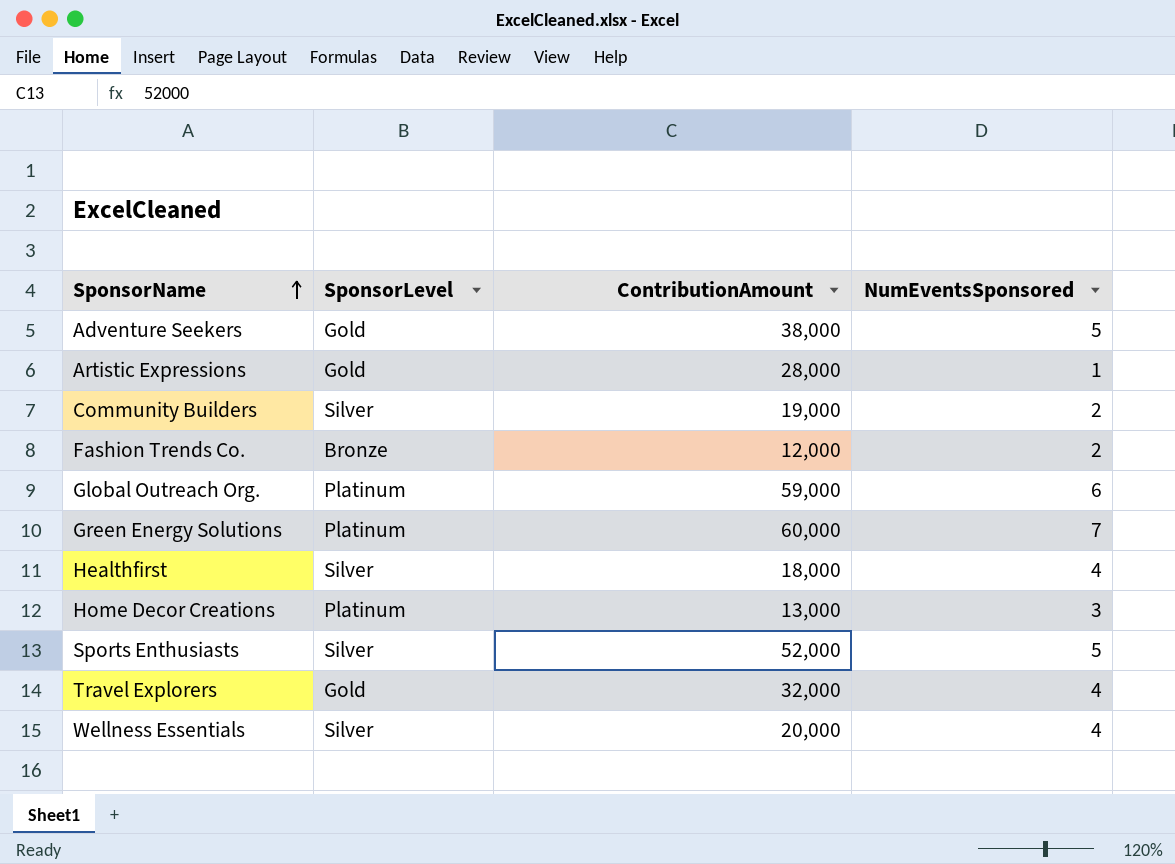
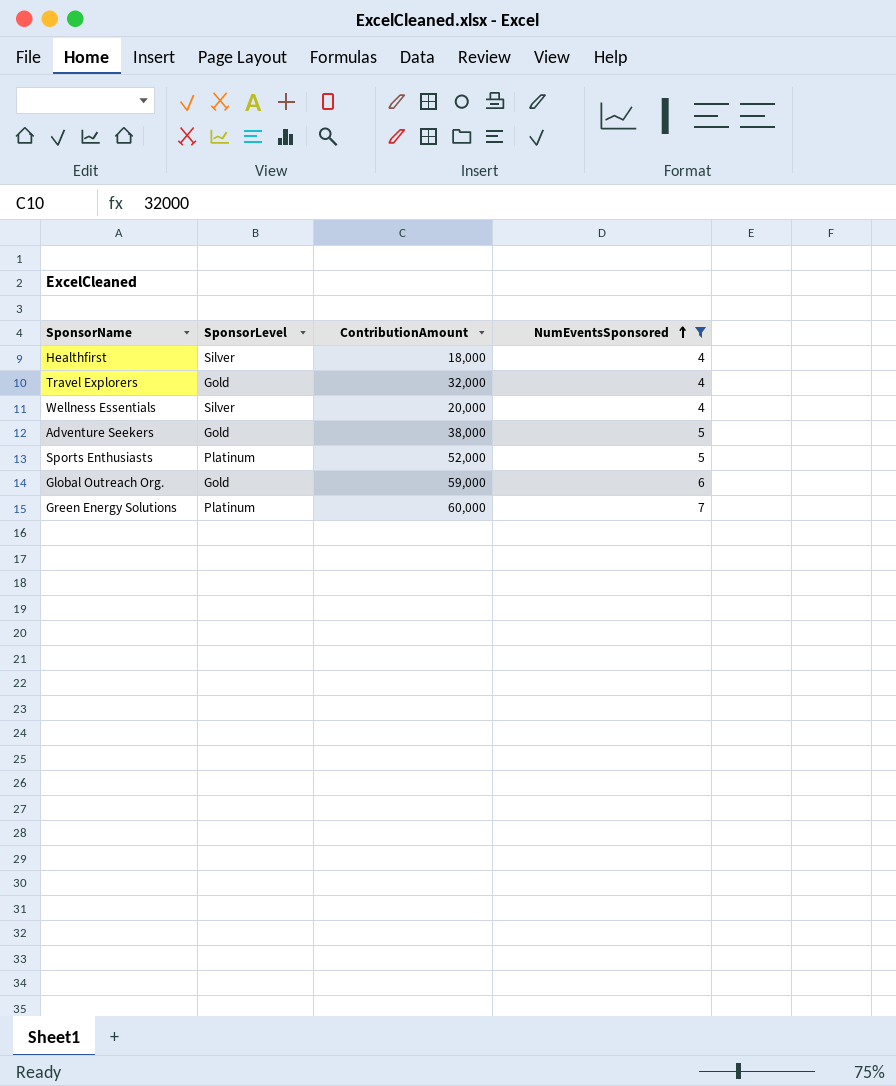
filter: none -> NumEventsSponsored >= 4
row order: SponsorName ascending -> NumEventsSponsored ascending
Sports Enthusiasts | SponsorLevel: Silver -> Platinum
Global Outreach Org. | SponsorLevel: Platinum -> Gold

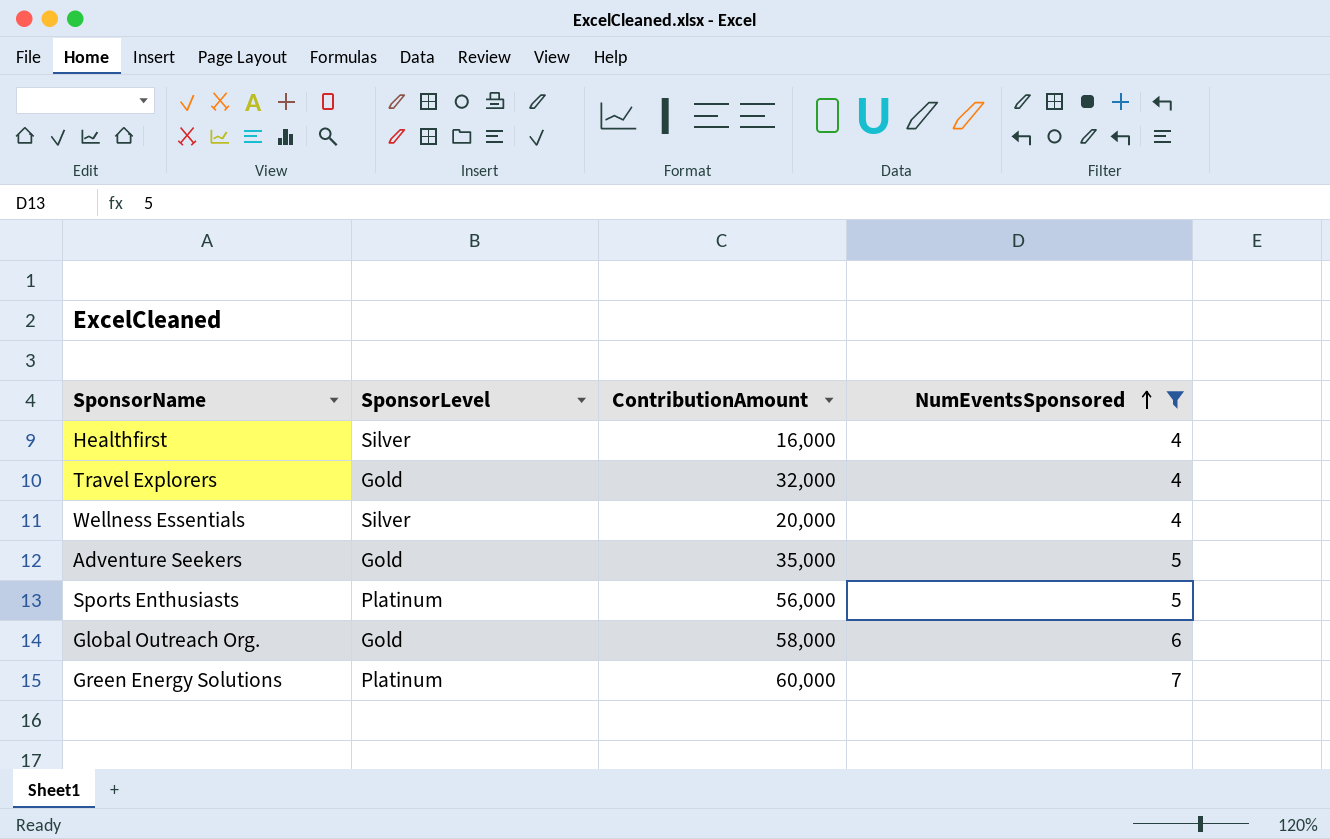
Healthfirst | ContributionAmount: 18,000 -> 16,000
Adventure Seekers | ContributionAmount: 38,000 -> 35,000
Sports Enthusiasts | ContributionAmount: 52,000 -> 56,000
Global Outreach Org. | ContributionAmount: 59,000 -> 58,000

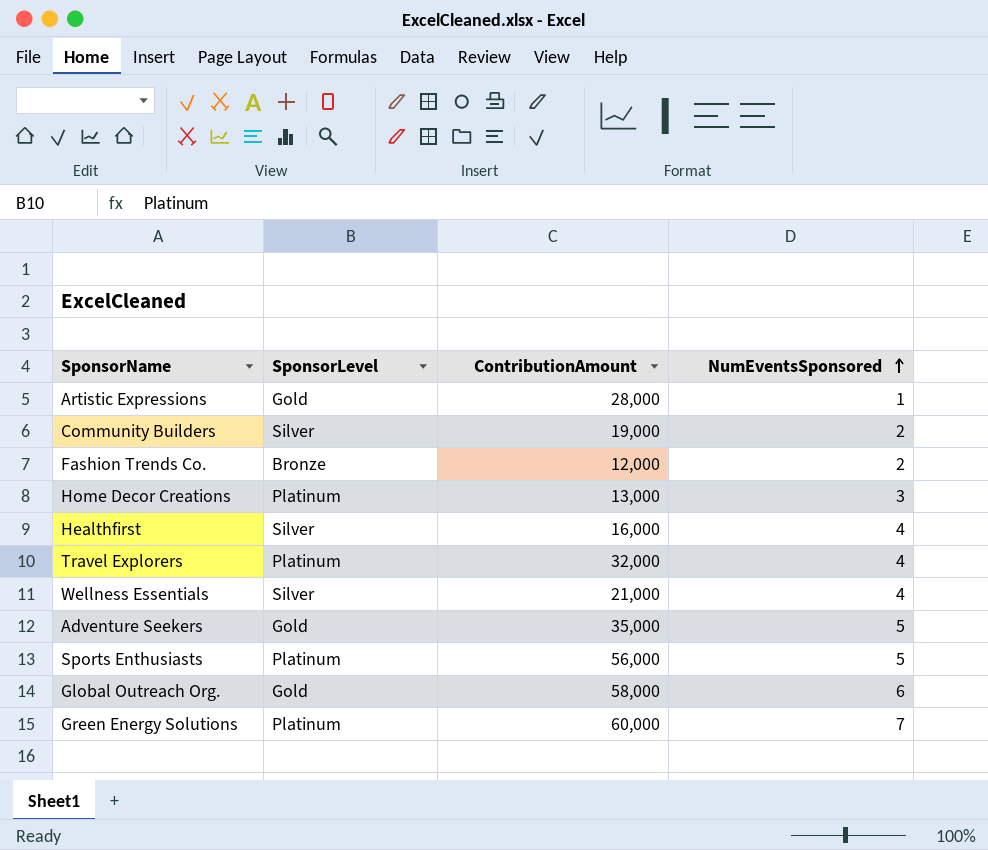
filter: NumEventsSponsored >= 4 -> none
Travel Explorers | SponsorLevel: Gold -> Platinum
Wellness Essentials | ContributionAmount: 20,000 -> 21,000

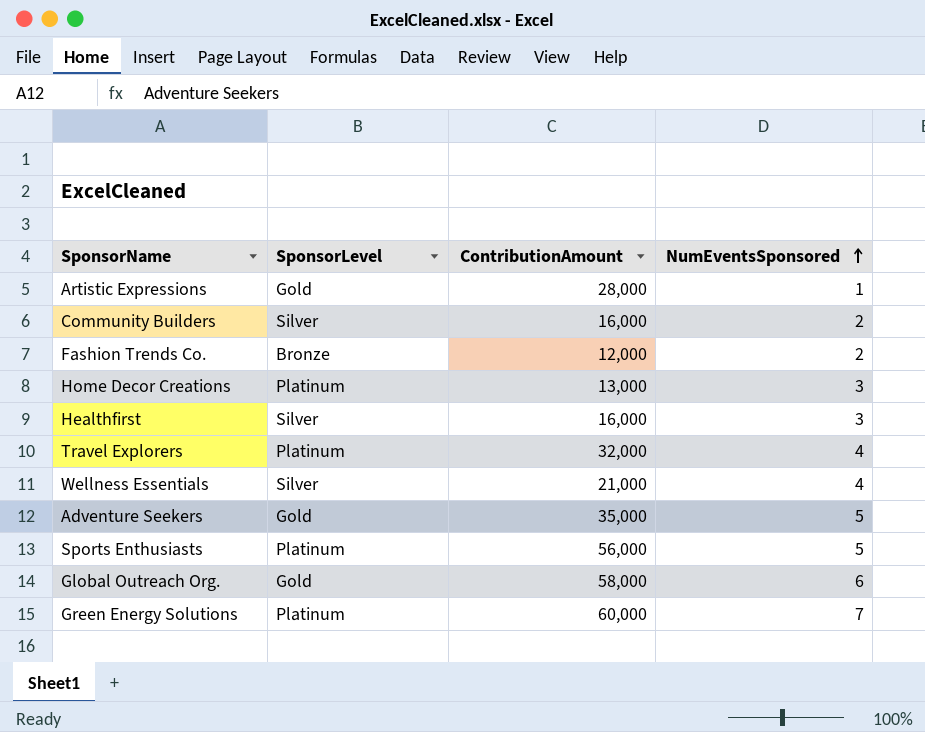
Community Builders | ContributionAmount: 19,000 -> 16,000
Healthfirst | NumEventsSponsored: 4 -> 3

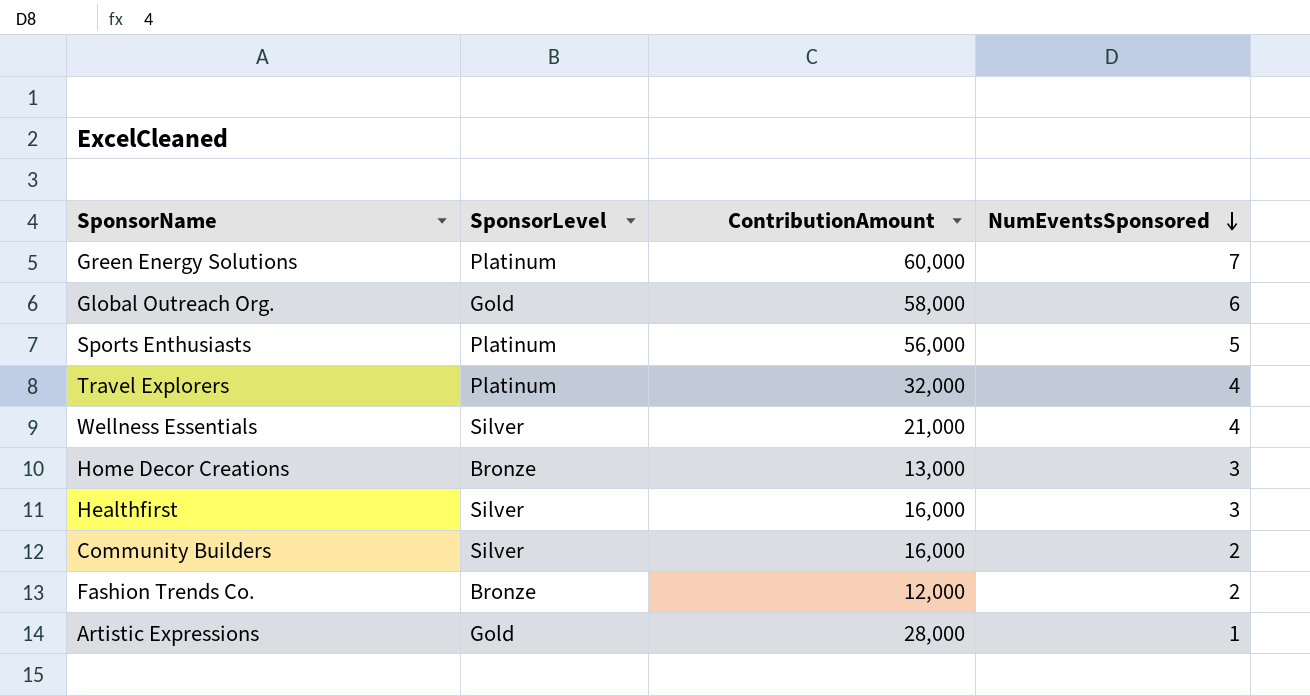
row order: NumEventsSponsored ascending -> NumEventsSponsored descending
row Adventure Seekers: Gold | 35,000 | 5 -> none
Home Decor Creations | SponsorLevel: Platinum -> Bronze

